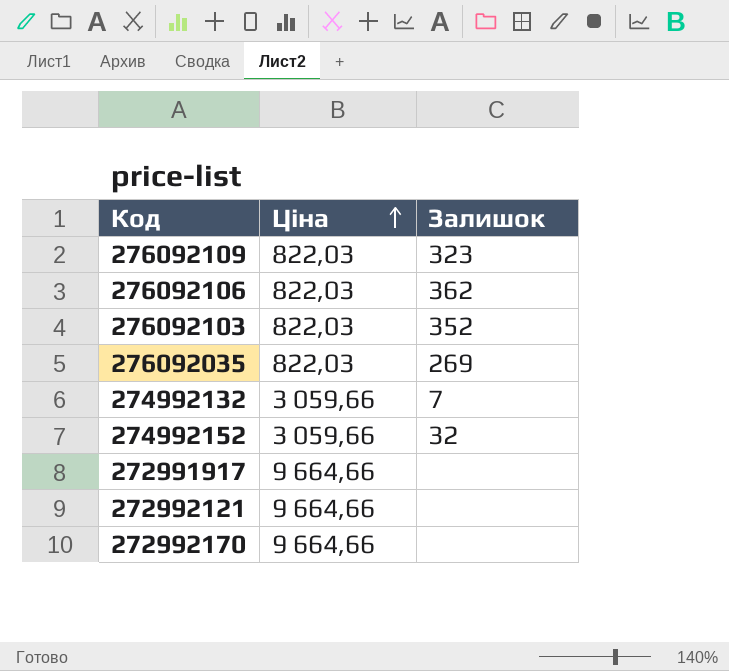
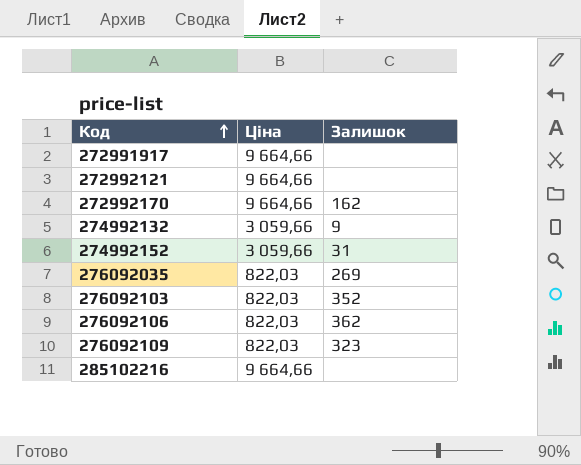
row order: Ціна ascending -> Код ascending
272992170 | Залишок: none -> 162
274992132 | Залишок: 7 -> 9
274992152 | Залишок: 32 -> 31
row 285102216: none -> 9 664,66 | none

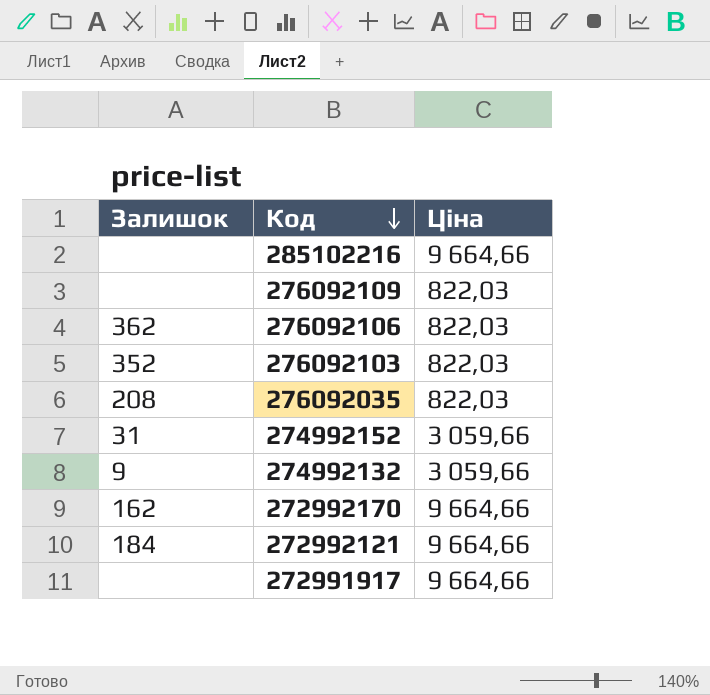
row order: Код ascending -> Код descending
column Залишок | position: 3 -> 1
276092109 | Залишок: 323 -> none
276092035 | Залишок: 269 -> 208
272992121 | Залишок: none -> 184

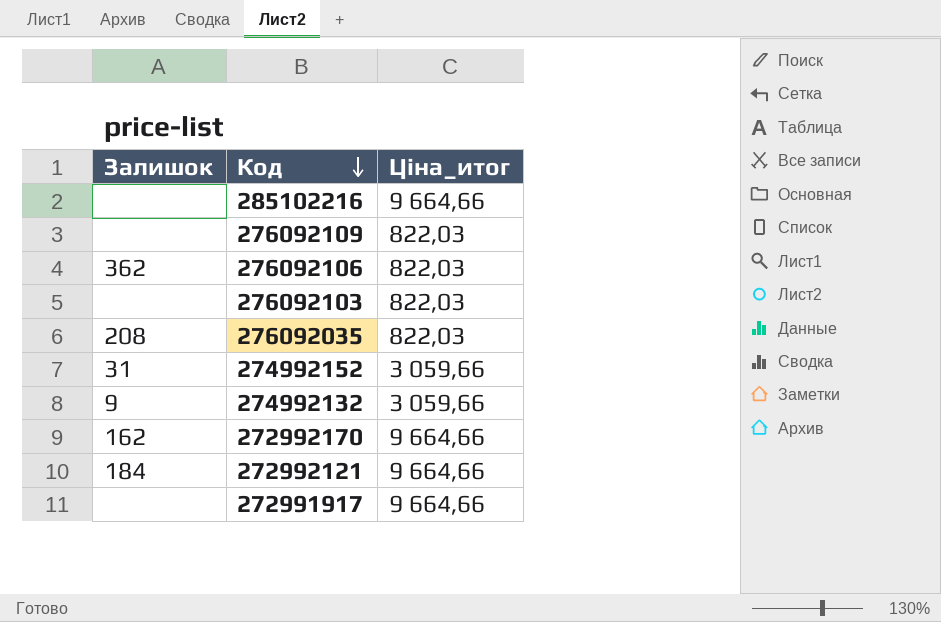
column name: Ціна -> Ціна_итог
276092103 | Залишок: 352 -> none

